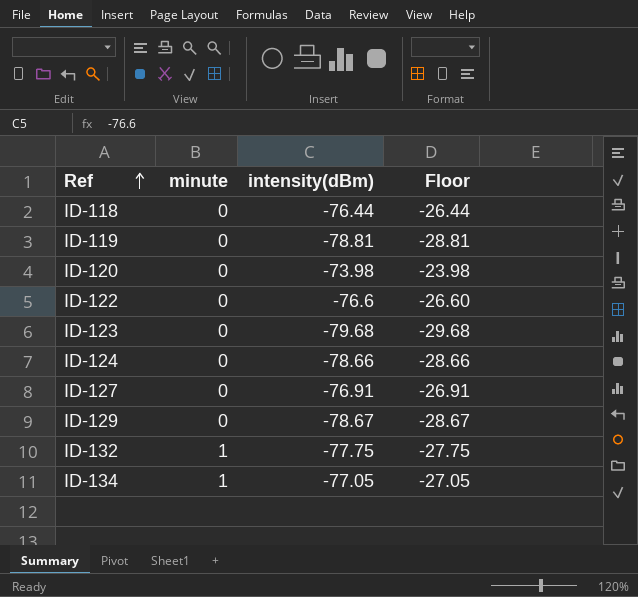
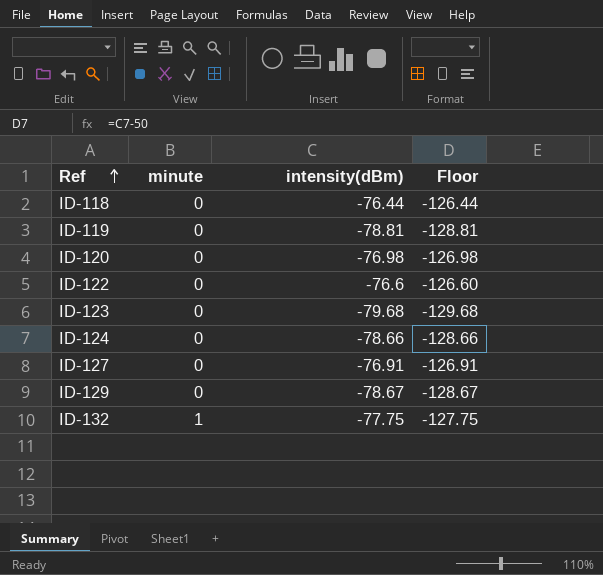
column Floor | formula: [intensity(dBm)] + 50 -> [intensity(dBm)] - 50
row ID-134: 1 | -77.05 | -27.05 -> none
ID-120 | intensity(dBm): -73.98 -> -76.98

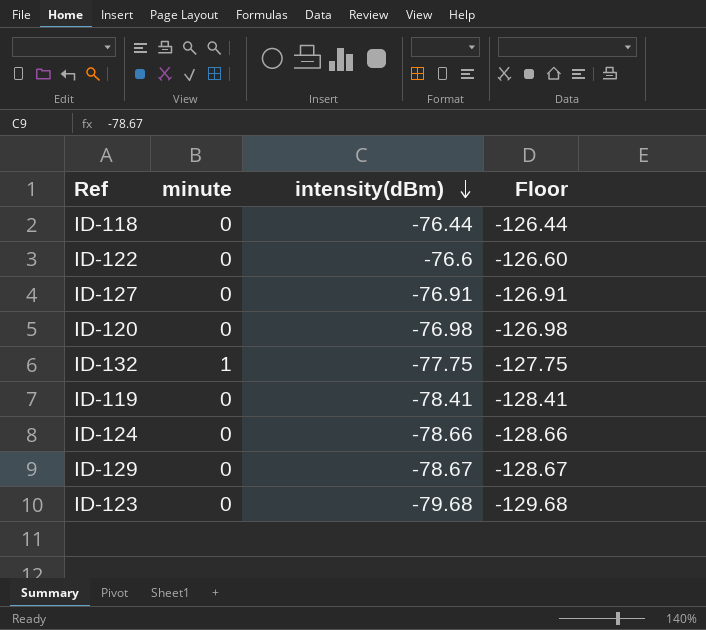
row order: Ref ascending -> intensity(dBm) descending
ID-119 | intensity(dBm): -78.81 -> -78.41
ID-119 | Floor: -128.81 -> -128.41

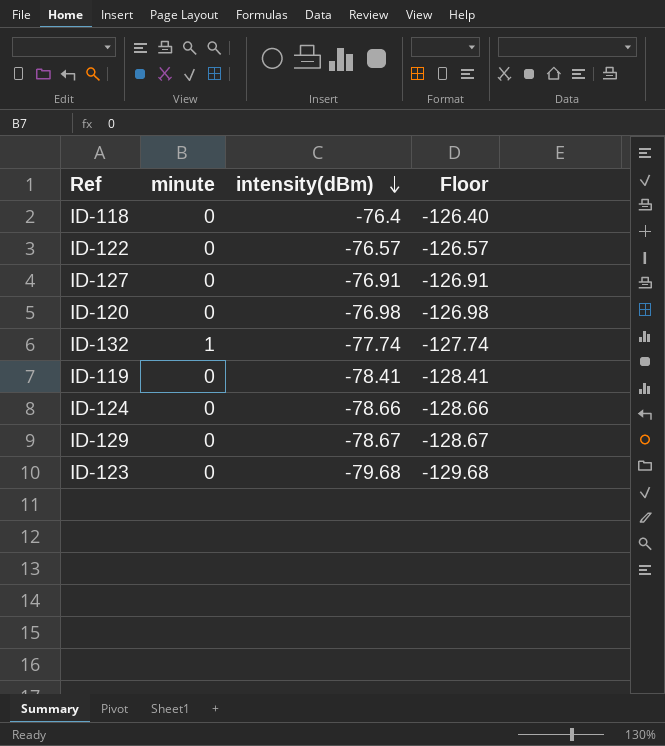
ID-118 | intensity(dBm): -76.44 -> -76.4
ID-118 | Floor: -126.44 -> -126.40
ID-122 | intensity(dBm): -76.6 -> -76.57
ID-122 | Floor: -126.60 -> -126.57
ID-132 | intensity(dBm): -77.75 -> -77.74
ID-132 | Floor: -127.75 -> -127.74

